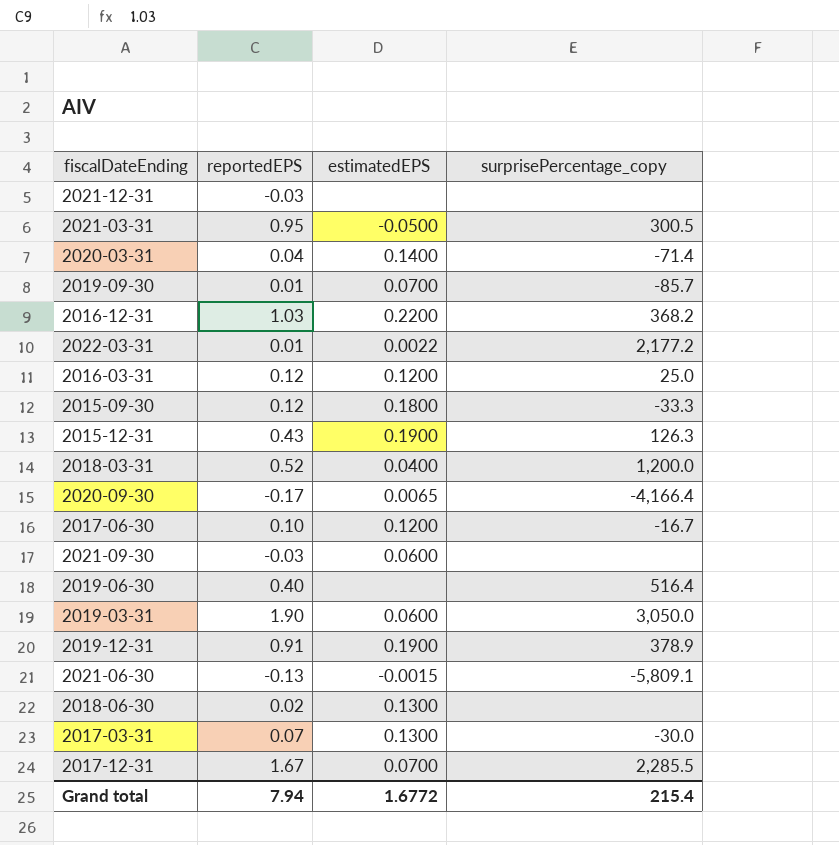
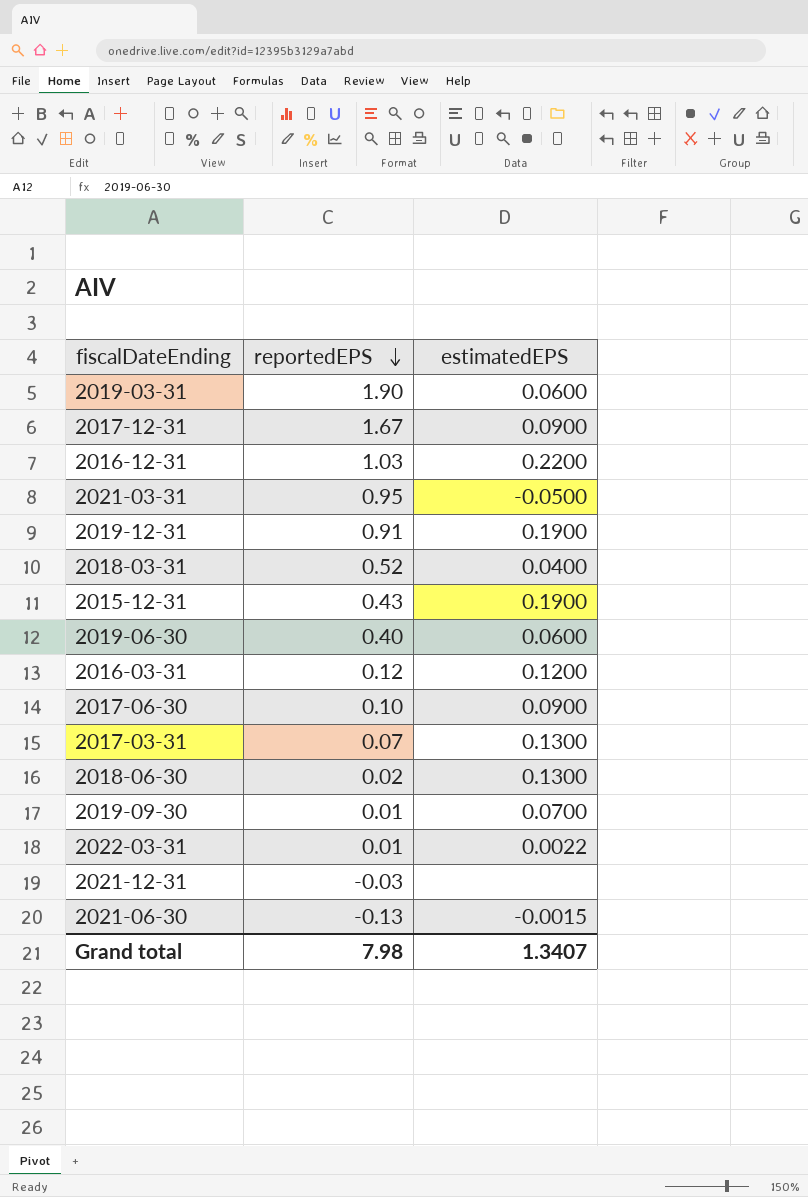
row order: none -> reportedEPS descending
column surprisePercentage_copy | position: 4 -> none
row 2020-03-31: 0.04 | 0.1400 | -71.4 -> none
row 2015-09-30: 0.12 | 0.1800 | -33.3 -> none
row 2020-09-30: -0.17 | 0.0065 | -4,166.4 -> none
row 2021-09-30: -0.03 | 0.0600 | none -> none
2017-12-31 | estimatedEPS: 0.0700 -> 0.0900
2019-06-30 | estimatedEPS: none -> 0.0600
2017-06-30 | estimatedEPS: 0.1200 -> 0.0900
Grand total | reportedEPS: 7.94 -> 7.98
Grand total | estimatedEPS: 1.6772 -> 1.3407

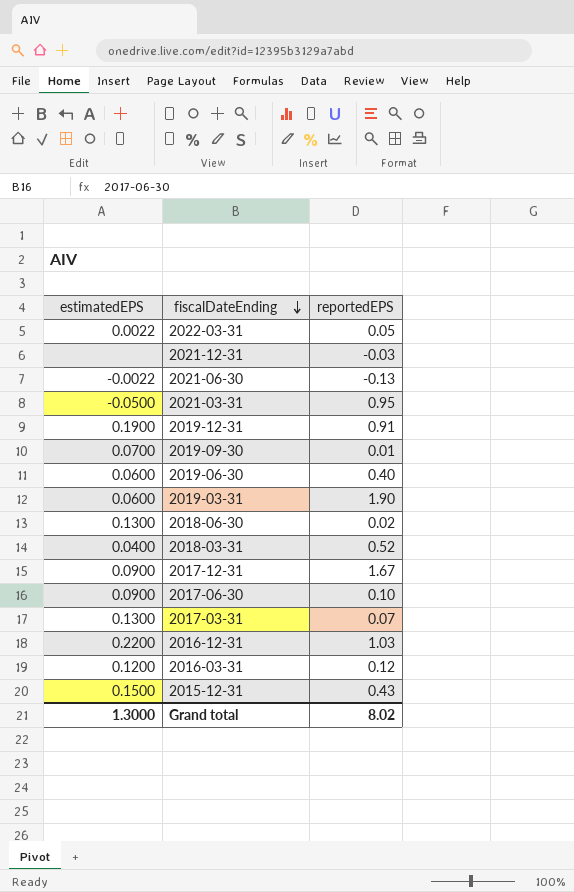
row order: reportedEPS descending -> fiscalDateEnding descending
column estimatedEPS | position: 3 -> 1
2022-03-31 | reportedEPS: 0.01 -> 0.05
2021-06-30 | estimatedEPS: -0.0015 -> -0.0022
2015-12-31 | estimatedEPS: 0.1900 -> 0.1500
Grand total | estimatedEPS: 1.3407 -> 1.3000
Grand total | reportedEPS: 7.98 -> 8.02

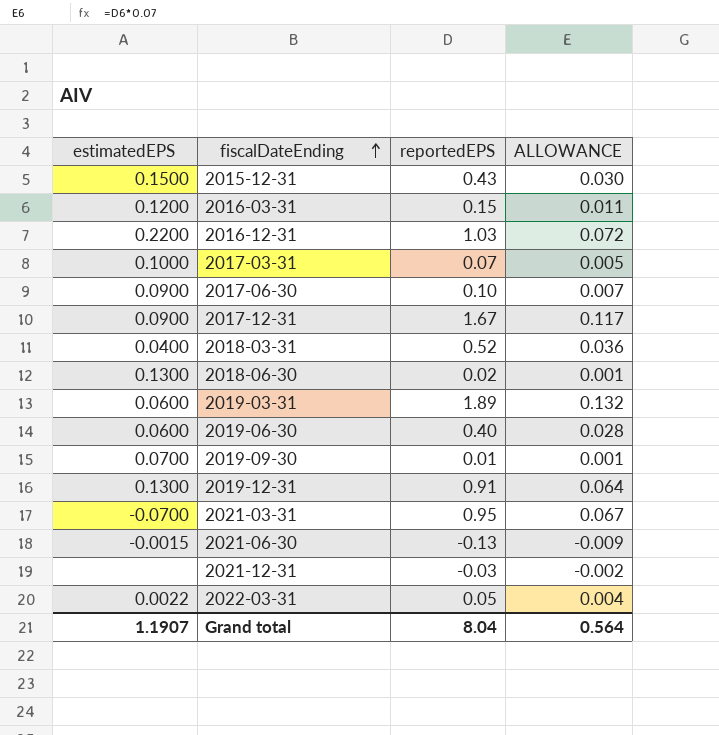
row order: fiscalDateEnding descending -> fiscalDateEnding ascending
column ALLOWANCE | formula: none -> [reportedEPS] * 0.07
2016-03-31 | reportedEPS: 0.12 -> 0.15
2017-03-31 | estimatedEPS: 0.1300 -> 0.1000
2019-03-31 | reportedEPS: 1.90 -> 1.89
2019-12-31 | estimatedEPS: 0.1900 -> 0.1300
2021-03-31 | estimatedEPS: -0.0500 -> -0.0700
2021-06-30 | estimatedEPS: -0.0022 -> -0.0015
Grand total | estimatedEPS: 1.3000 -> 1.1907
Grand total | reportedEPS: 8.02 -> 8.04

